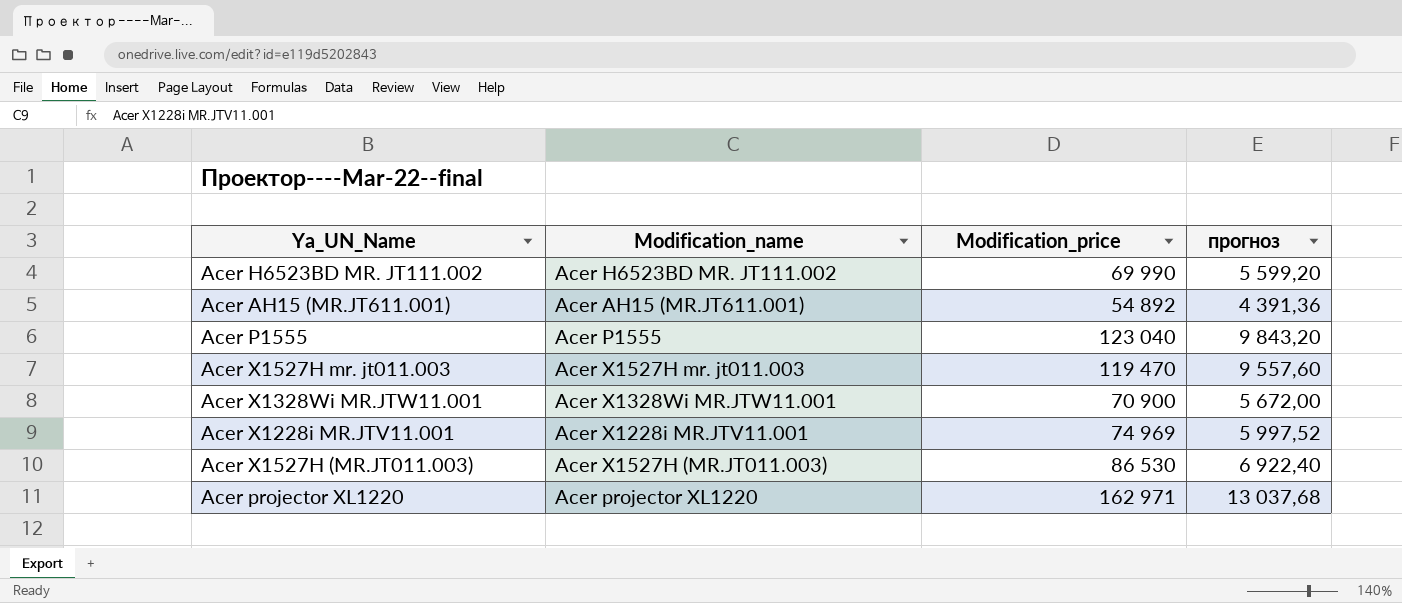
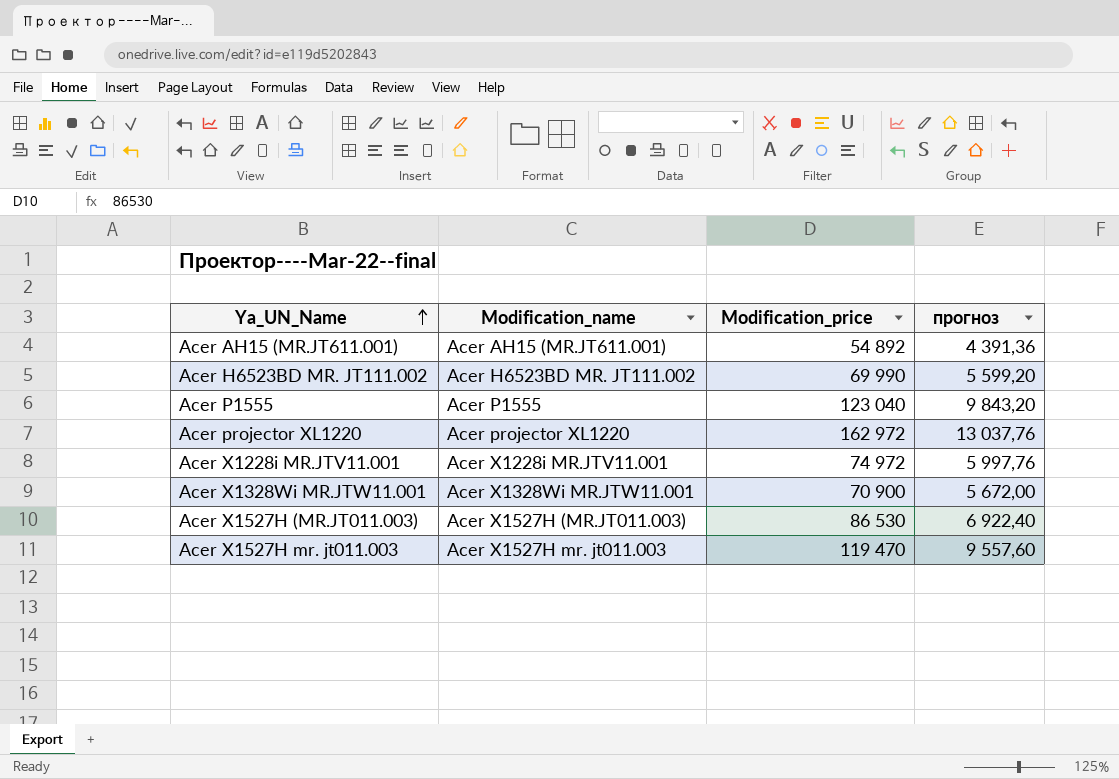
row order: none -> Ya_UN_Name ascending
Acer projector XL1220 | Modification_price: 162 971 -> 162 972
Acer projector XL1220 | прогноз: 13 037,68 -> 13 037,76
Acer X1228i MR.JTV11.001 | Modification_price: 74 969 -> 74 972
Acer X1228i MR.JTV11.001 | прогноз: 5 997,52 -> 5 997,76

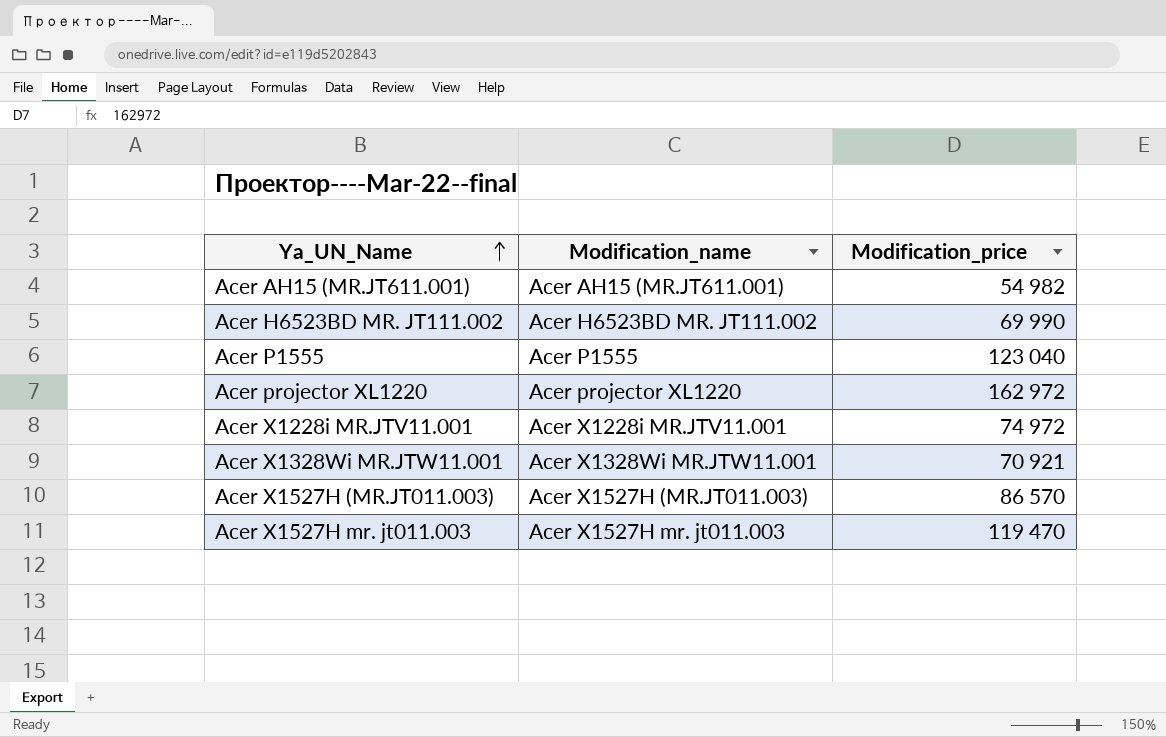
column прогноз | formula: [Modification_price] * 0,08 -> none
Acer AH15 (MR.JT611.001) | Modification_price: 54 892 -> 54 982
Acer X1328Wi MR.JTW11.001 | Modification_price: 70 900 -> 70 921
Acer X1527H (MR.JT011.003) | Modification_price: 86 530 -> 86 570

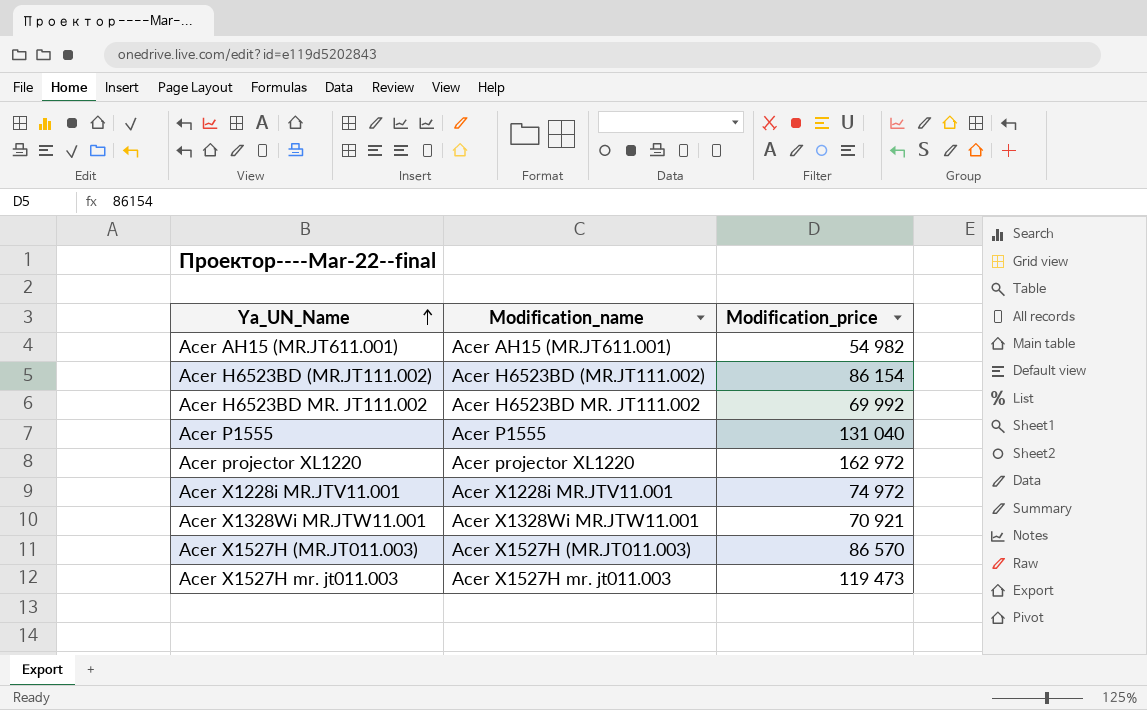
row Acer H6523BD (MR.JT111.002): none -> Acer H6523BD (MR.JT111.002) | 86 154
Acer H6523BD MR. JT111.002 | Modification_price: 69 990 -> 69 992
Acer P1555 | Modification_price: 123 040 -> 131 040
Acer X1527H mr. jt011.003 | Modification_price: 119 470 -> 119 473

